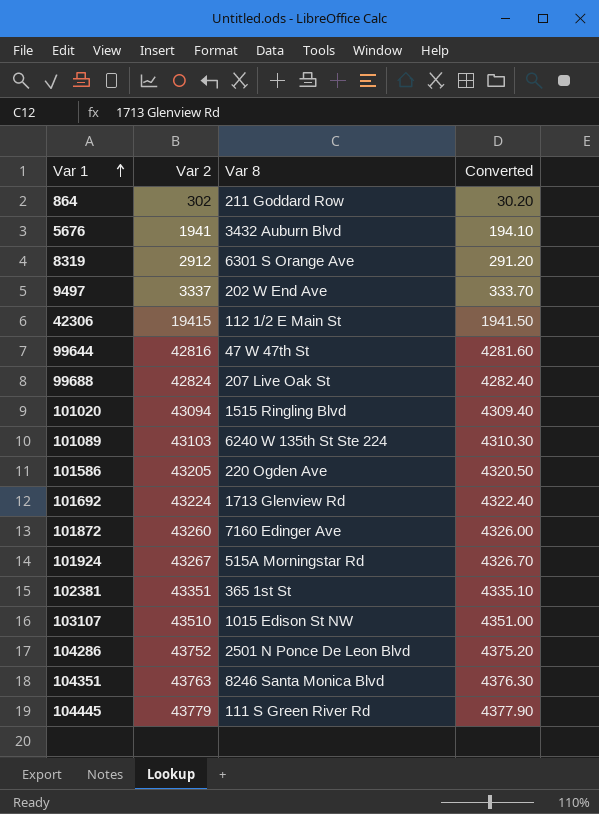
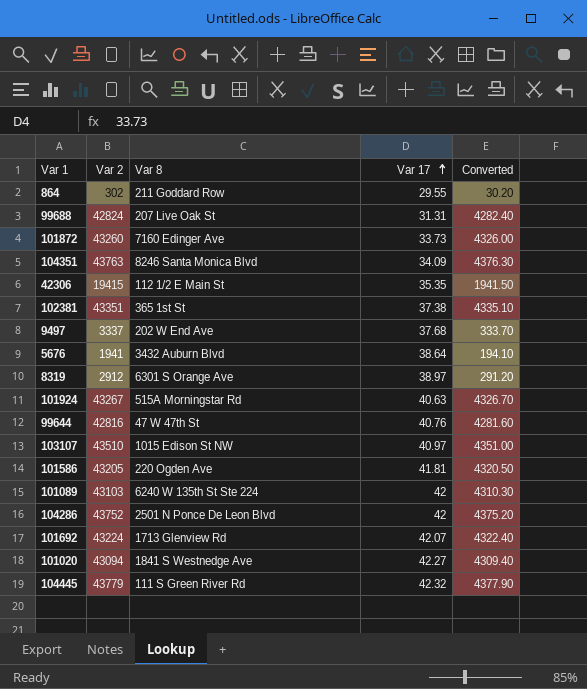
row order: Var 1 ascending -> Var 17 ascending
column Var 17 | position: none -> 4
101020 | Var 8: 1515 Ringling Blvd -> 1841 S Westnedge Ave

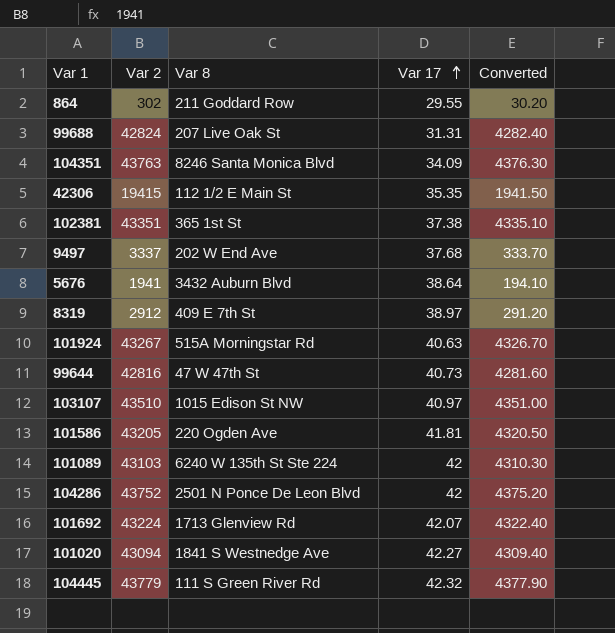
row 101872: 43260 | 7160 Edinger Ave | 33.73 | 4326.00 -> none
8319 | Var 8: 6301 S Orange Ave -> 409 E 7th St
99644 | Var 17: 40.76 -> 40.73

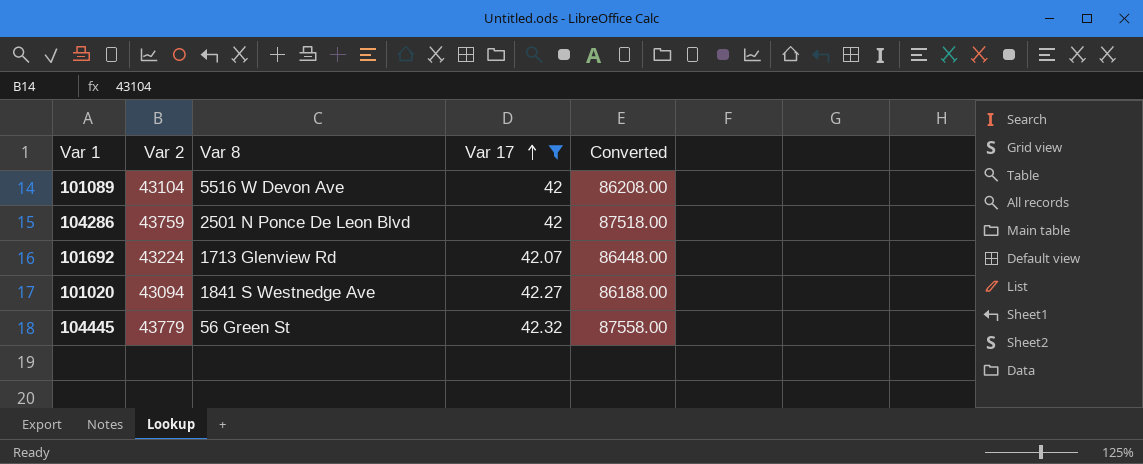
filter: none -> Var 17 >= 42
column Converted | formula: [Var 2] * 0.1 -> [Var 2] * 2
101089 | Var 2: 43103 -> 43104
101089 | Var 8: 6240 W 135th St Ste 224 -> 5516 W Devon Ave
104286 | Var 2: 43752 -> 43759
104445 | Var 8: 111 S Green River Rd -> 56 Green St

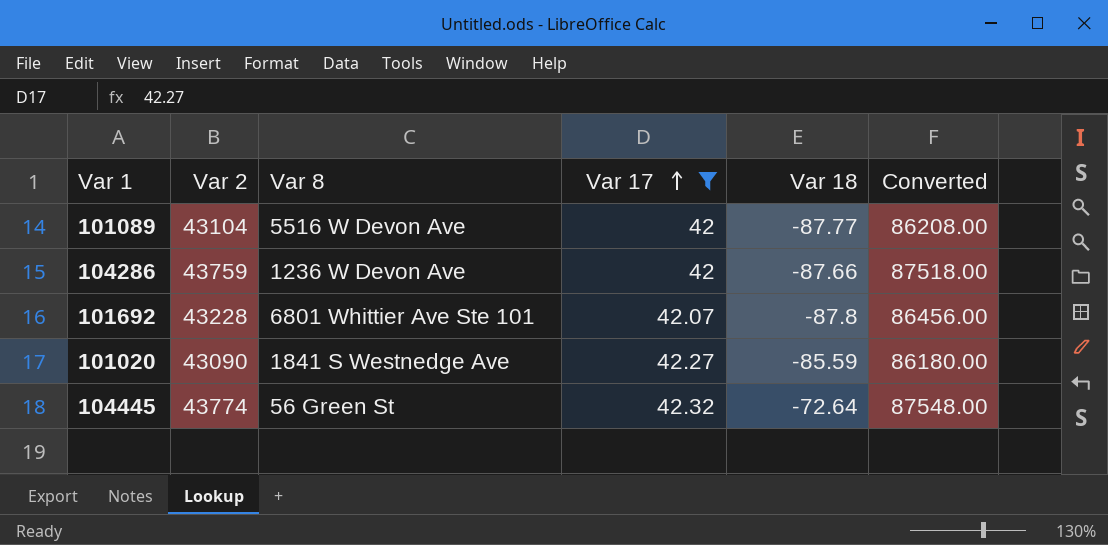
column Var 18 | position: none -> 5
104286 | Var 8: 2501 N Ponce De Leon Blvd -> 1236 W Devon Ave
101692 | Var 2: 43224 -> 43228
101692 | Var 8: 1713 Glenview Rd -> 6801 Whittier Ave Ste 101
101692 | Converted: 86448.00 -> 86456.00
101020 | Var 2: 43094 -> 43090
101020 | Converted: 86188.00 -> 86180.00
104445 | Var 2: 43779 -> 43774
104445 | Converted: 87558.00 -> 87548.00

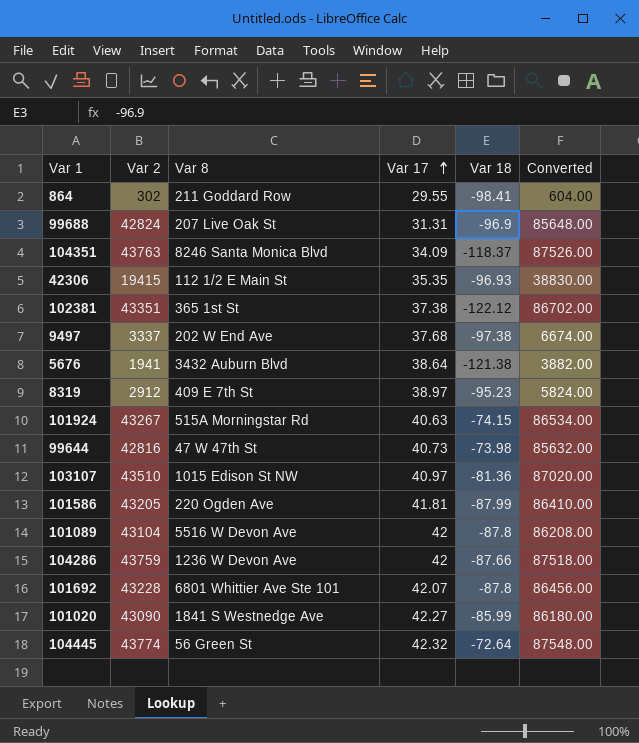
filter: Var 17 >= 42 -> none
101089 | Var 18: -87.77 -> -87.8
101020 | Var 18: -85.59 -> -85.99

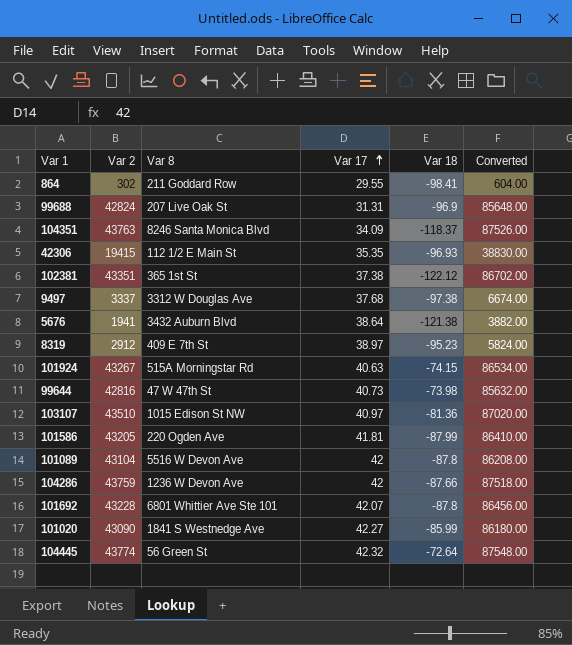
9497 | Var 8: 202 W End Ave -> 3312 W Douglas Ave

